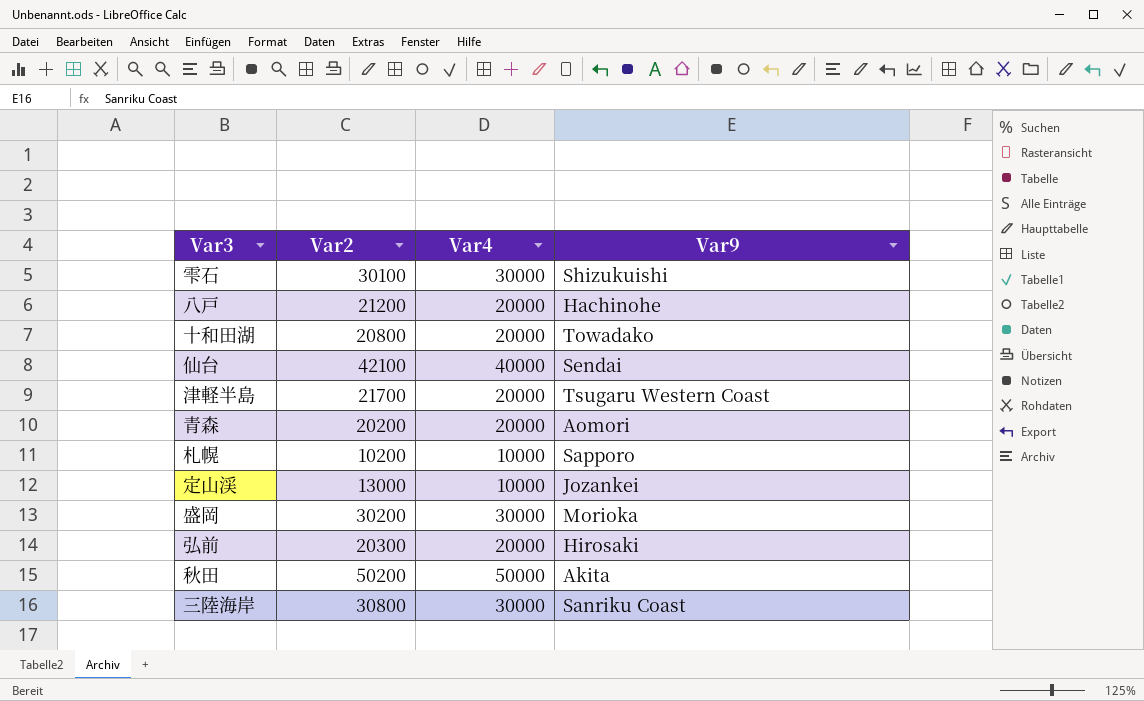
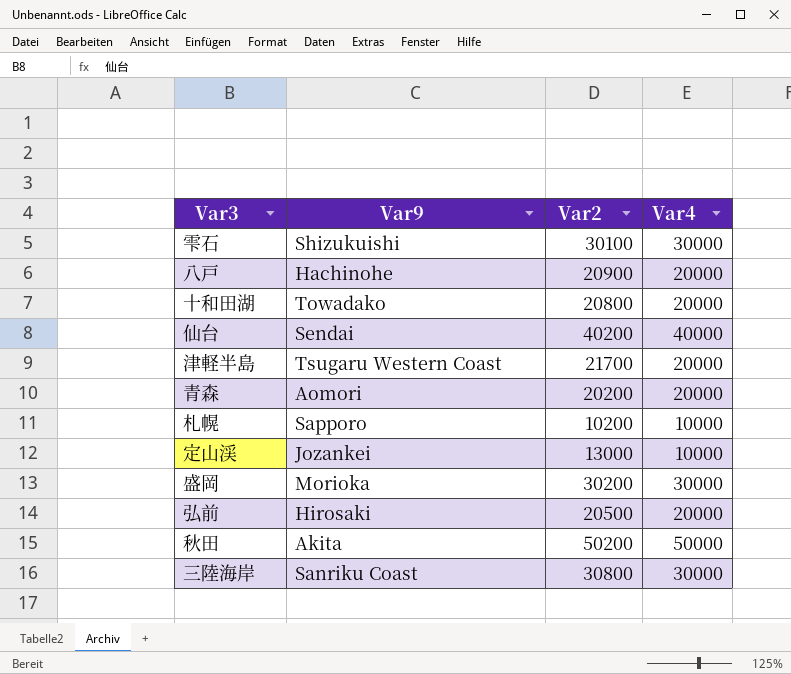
column Var9 | position: 4 -> 2
八戸 | Var2: 21200 -> 20900
仙台 | Var2: 42100 -> 40200
弘前 | Var2: 20300 -> 20500

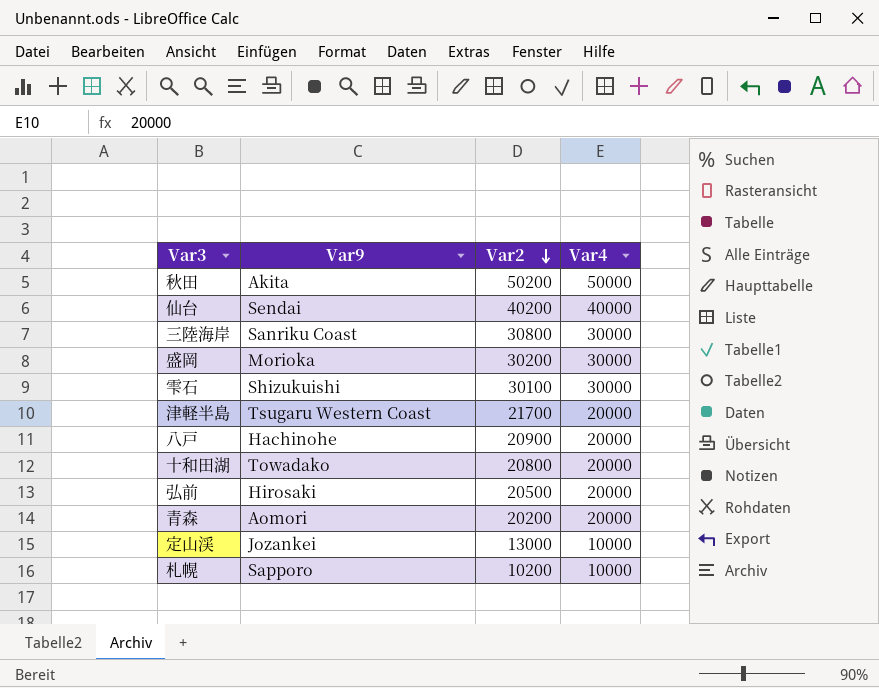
row order: none -> Var2 descending

